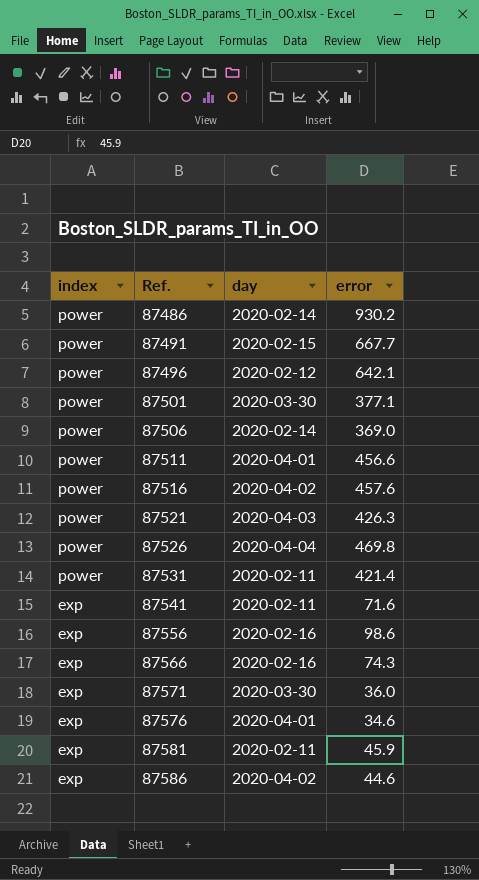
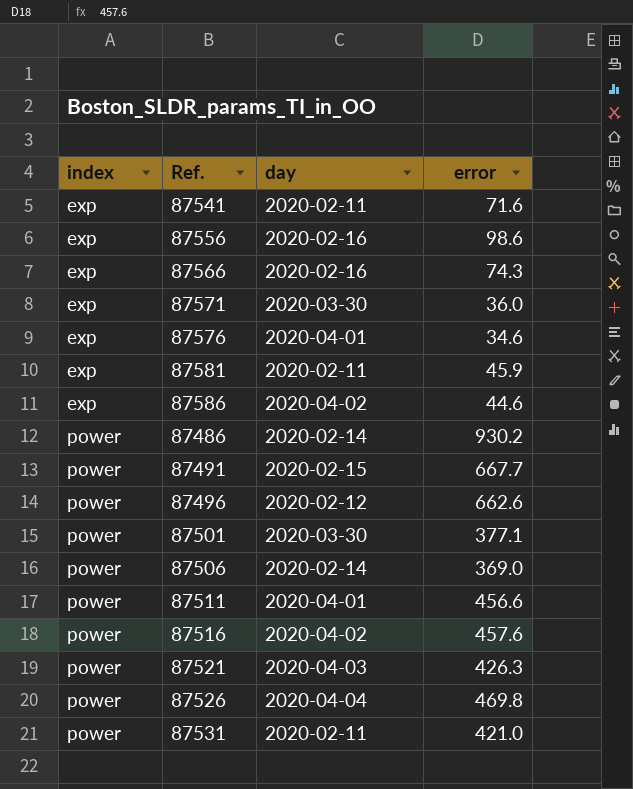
row order: index descending -> index ascending
87496 | error: 642.1 -> 662.6
87531 | error: 421.4 -> 421.0

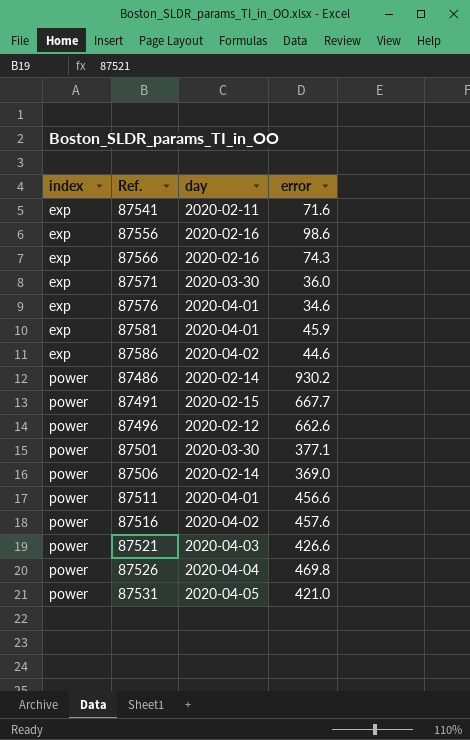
87581 | day: 2020-02-11 -> 2020-04-01
87521 | error: 426.3 -> 426.6
87531 | day: 2020-02-11 -> 2020-04-05

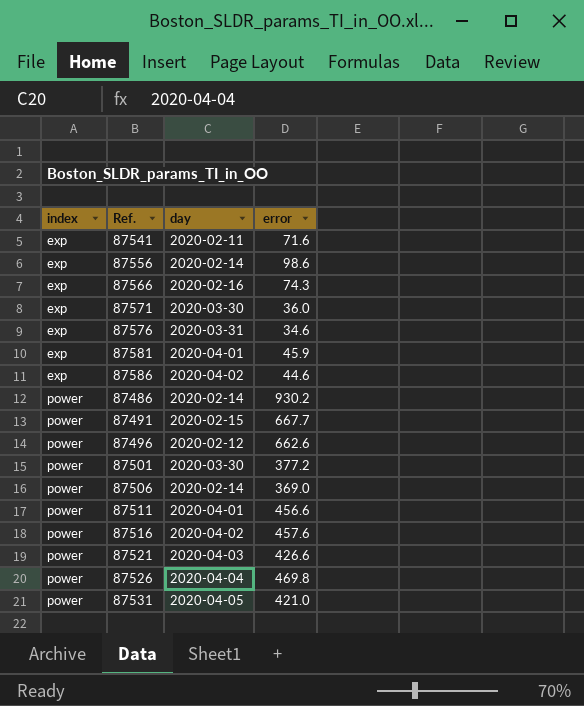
87556 | day: 2020-02-16 -> 2020-02-14
87576 | day: 2020-04-01 -> 2020-03-31
87501 | error: 377.1 -> 377.2

